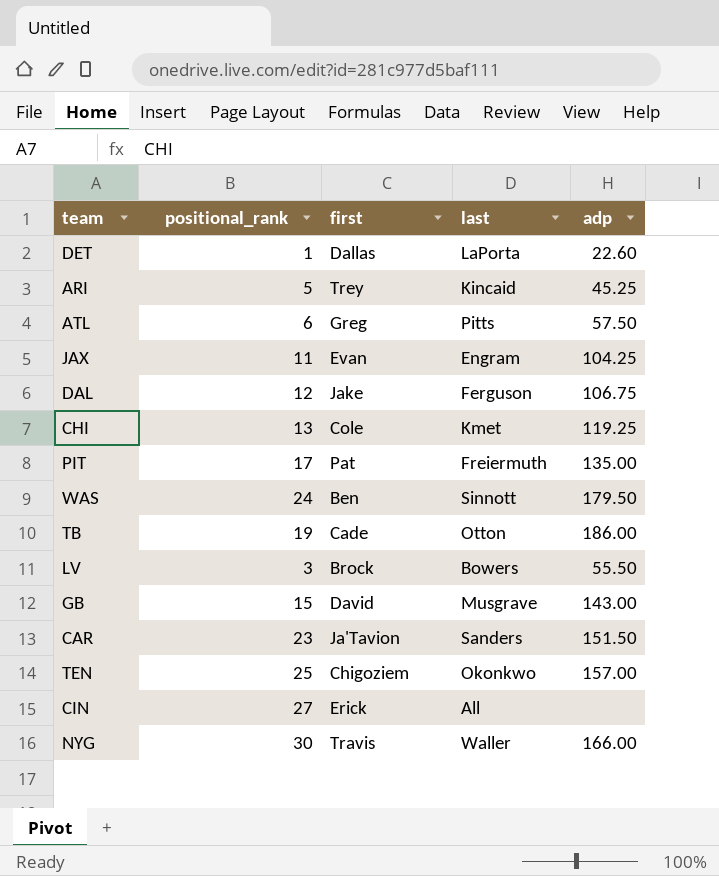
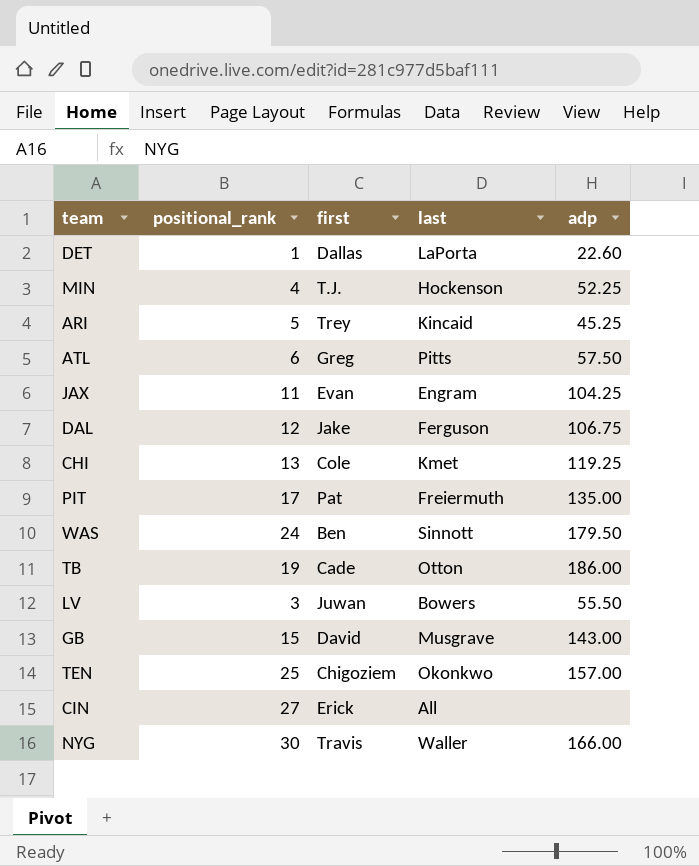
row CAR: 23 | Ja'Tavion | Sanders | 151.50 -> none
row MIN: none -> 4 | T.J. | Hockenson | 52.25
LV | first: Brock -> Juwan

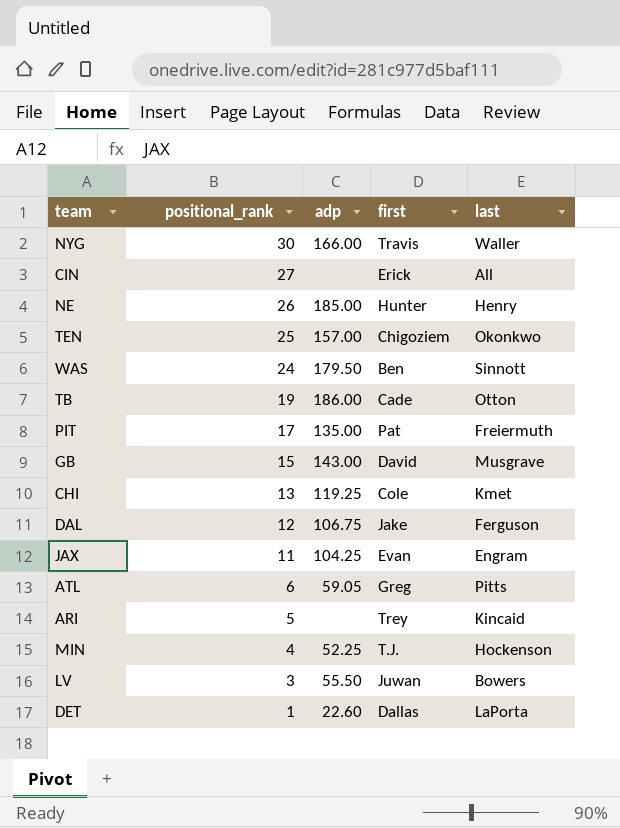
row order: none -> positional_rank descending
column adp | position: 5 -> 3
row NE: none -> 26 | 185.00 | Hunter | Henry
ATL | adp: 57.50 -> 59.05
ARI | adp: 45.25 -> none

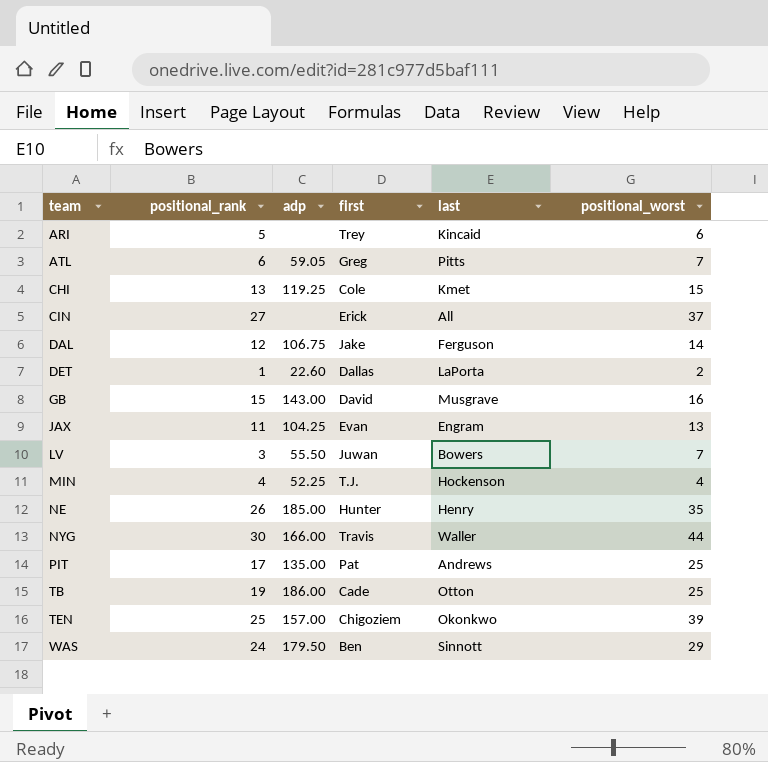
row order: positional_rank descending -> team ascending
column positional_worst | position: none -> 6
PIT | last: Freiermuth -> Andrews

